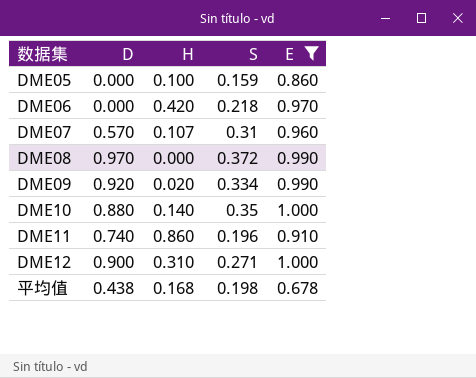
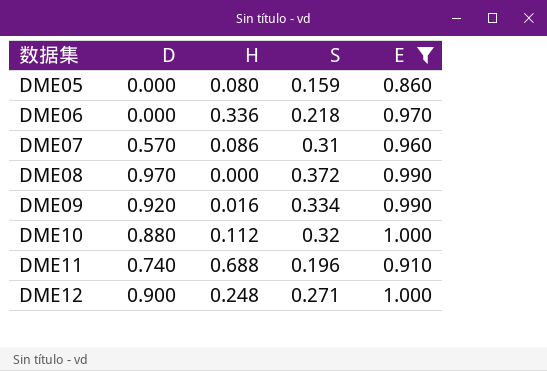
row 平均值: 0.438 | 0.168 | 0.198 | 0.678 -> none
DME05 | H: 0.100 -> 0.080
DME06 | H: 0.420 -> 0.336
DME07 | H: 0.107 -> 0.086
DME09 | H: 0.020 -> 0.016
DME10 | H: 0.140 -> 0.112
DME10 | S: 0.35 -> 0.32
DME11 | H: 0.860 -> 0.688
DME12 | H: 0.310 -> 0.248

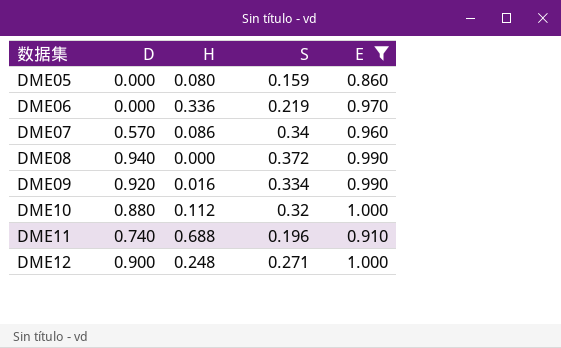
DME06 | S: 0.218 -> 0.219
DME07 | S: 0.31 -> 0.34
DME08 | D: 0.970 -> 0.940

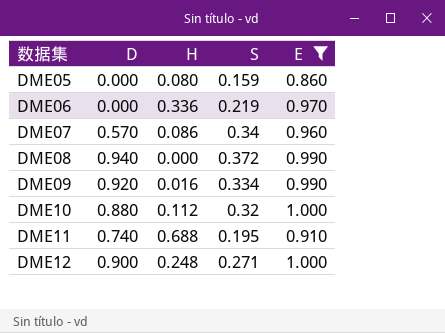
DME11 | S: 0.196 -> 0.195

